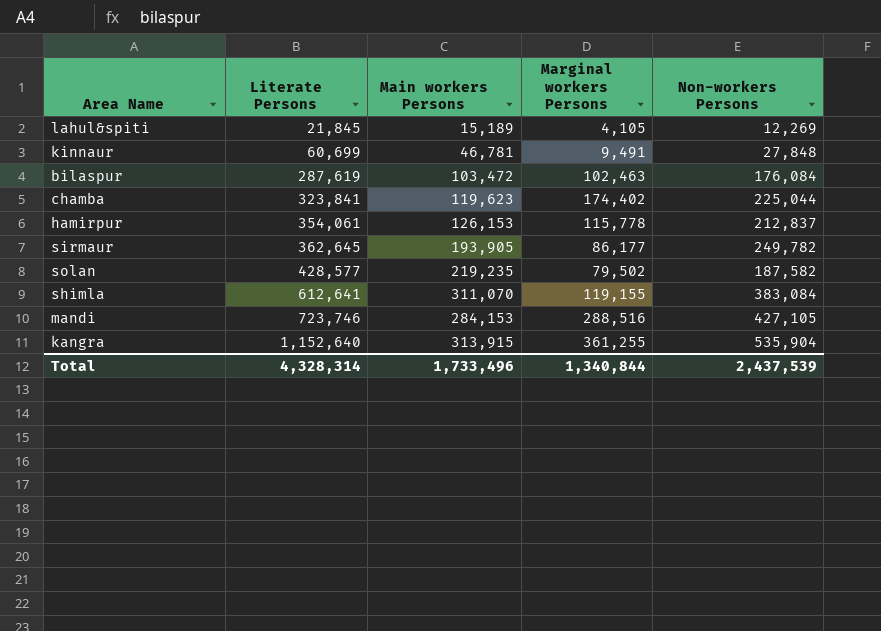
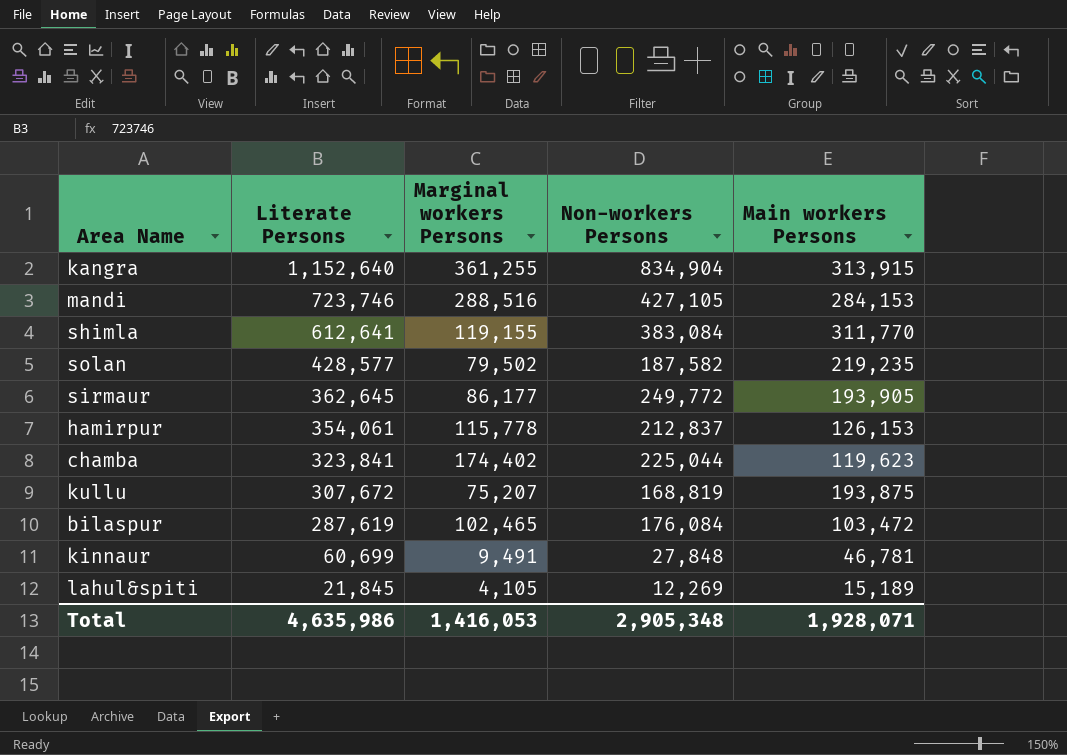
row order: Literate Persons ascending -> Literate Persons descending
column Main workers Persons | position: 3 -> 5
kangra | Non-workers Persons: 535,904 -> 834,904
shimla | Main workers Persons: 311,070 -> 311,770
sirmaur | Non-workers Persons: 249,782 -> 249,772
row kullu: none -> 307,672 | 75,207 | 168,819 | 193,875
bilaspur | Marginal workers Persons: 102,463 -> 102,465
Total | Literate Persons: 4,328,314 -> 4,635,986
Total | Marginal workers Persons: 1,340,844 -> 1,416,053
Total | Non-workers Persons: 2,437,539 -> 2,905,348
Total | Main workers Persons: 1,733,496 -> 1,928,071

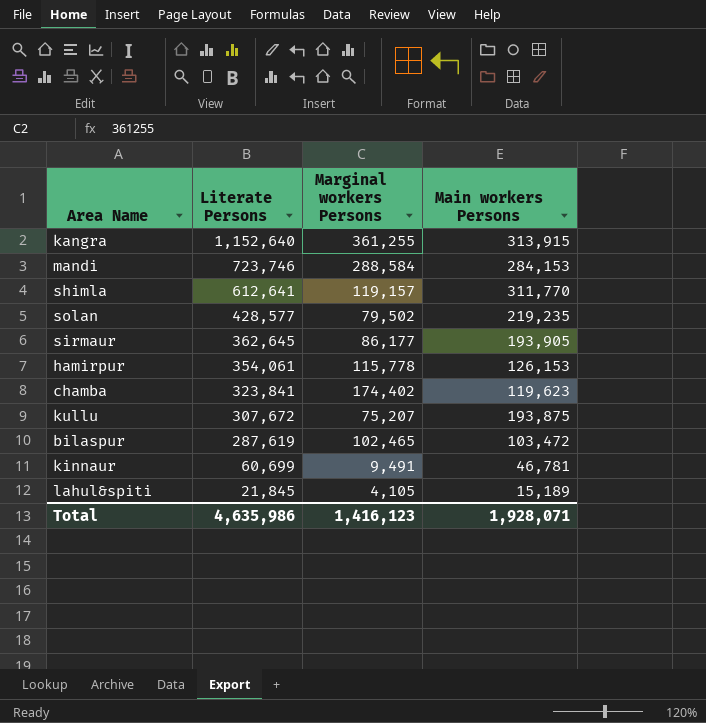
column Non-workers Persons | position: 4 -> none
mandi | Marginal workers Persons: 288,516 -> 288,584
shimla | Marginal workers Persons: 119,155 -> 119,157
Total | Marginal workers Persons: 1,416,053 -> 1,416,123

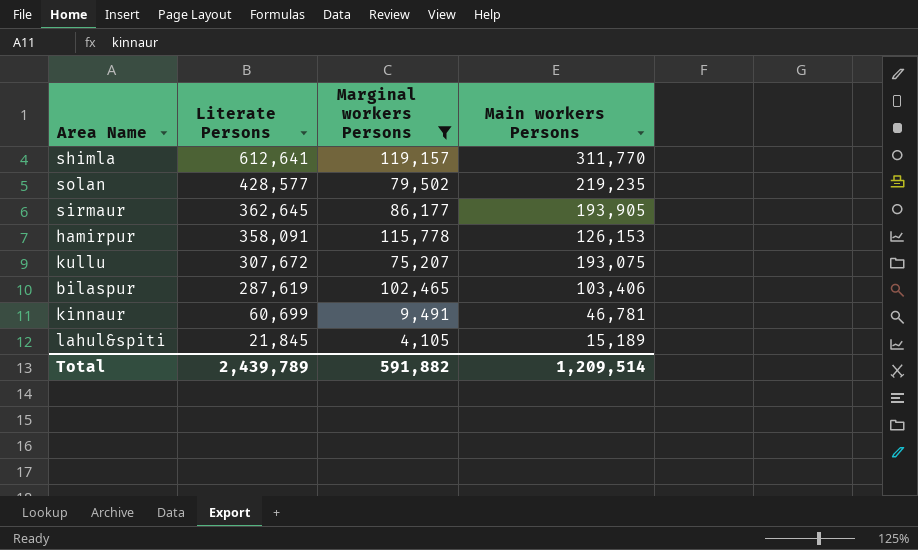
filter: none -> Marginal workers Persons <= 119,157
hamirpur | Literate Persons: 354,061 -> 358,091
kullu | Main workers Persons: 193,875 -> 193,075
bilaspur | Main workers Persons: 103,472 -> 103,406
Total | Literate Persons: 4,635,986 -> 2,439,789
Total | Marginal workers Persons: 1,416,123 -> 591,882
Total | Main workers Persons: 1,928,071 -> 1,209,514

